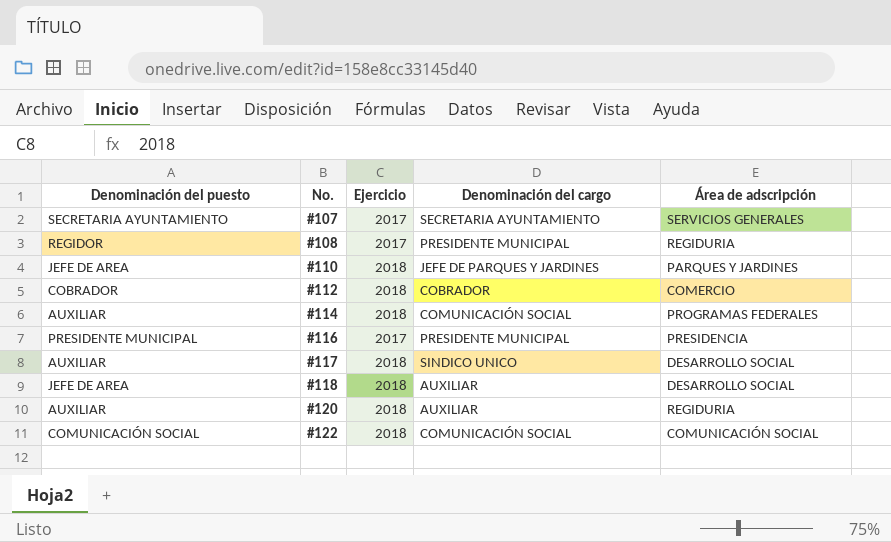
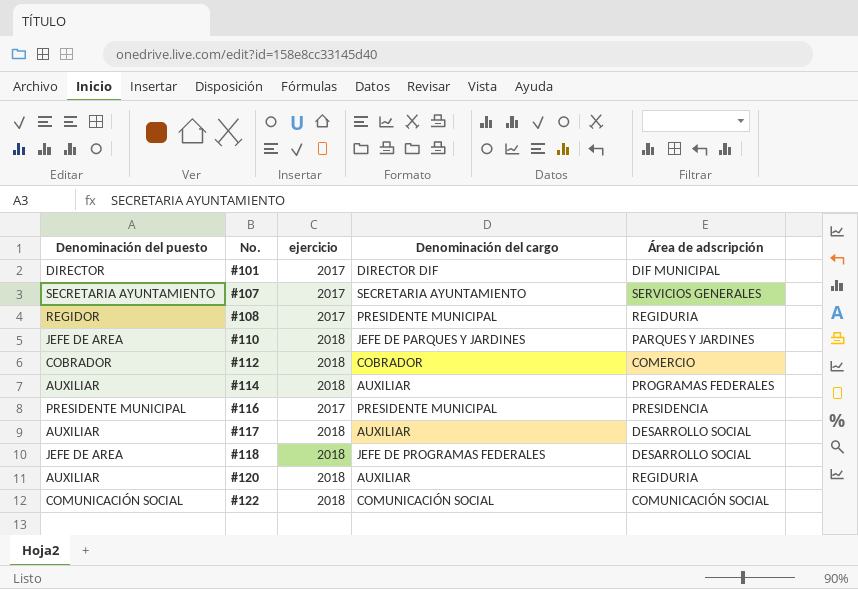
column name: Ejercicio -> ejercicio
row #101: none -> DIRECTOR | 2017 | DIRECTOR DIF | DIF MUNICIPAL
#114 | Denominación del cargo: COMUNICACIÓN SOCIAL -> AUXILIAR
#117 | Denominación del cargo: SINDICO UNICO -> AUXILIAR
#118 | Denominación del cargo: AUXILIAR -> JEFE DE PROGRAMAS FEDERALES

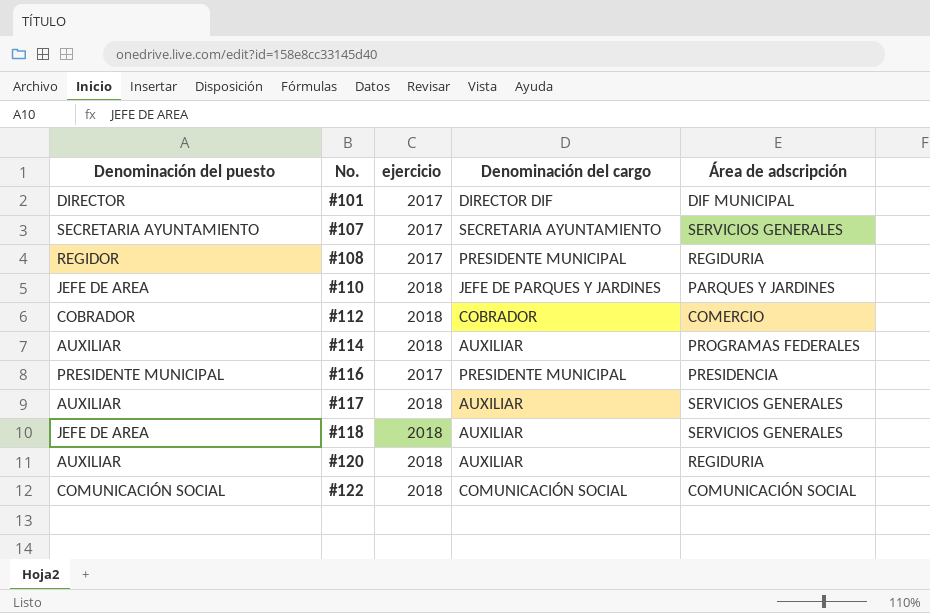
#117 | Área de adscripción: DESARROLLO SOCIAL -> SERVICIOS GENERALES
#118 | Denominación del cargo: JEFE DE PROGRAMAS FEDERALES -> AUXILIAR
#118 | Área de adscripción: DESARROLLO SOCIAL -> SERVICIOS GENERALES

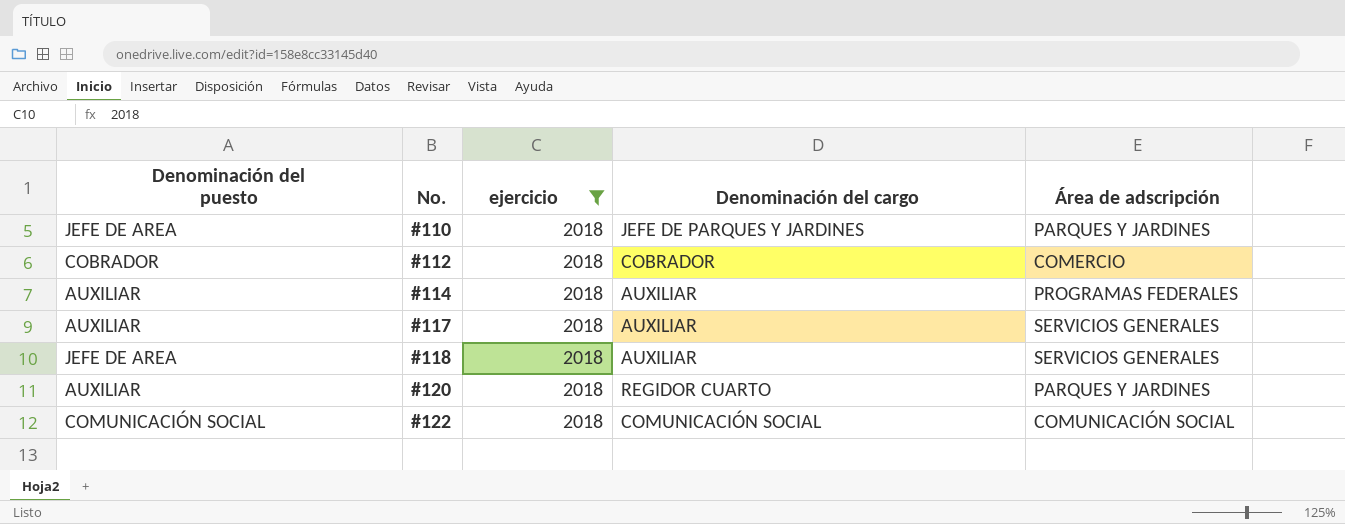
filter: none -> ejercicio = 2018
#120 | Denominación del cargo: AUXILIAR -> REGIDOR CUARTO
#120 | Área de adscripción: REGIDURIA -> PARQUES Y JARDINES

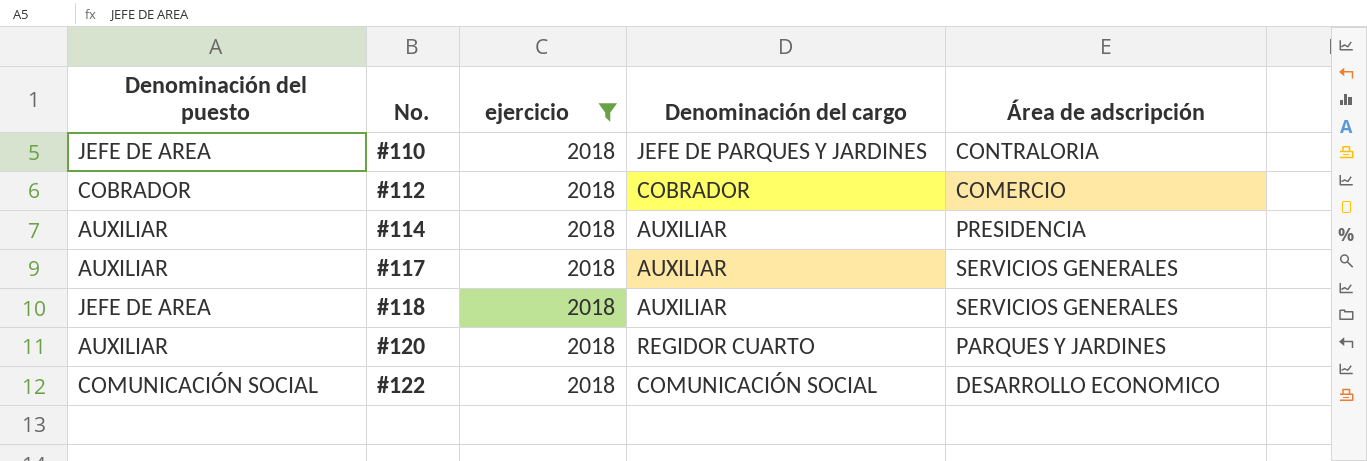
#110 | Área de adscripción: PARQUES Y JARDINES -> CONTRALORIA
#114 | Área de adscripción: PROGRAMAS FEDERALES -> PRESIDENCIA
#122 | Área de adscripción: COMUNICACIÓN SOCIAL -> DESARROLLO ECONOMICO

